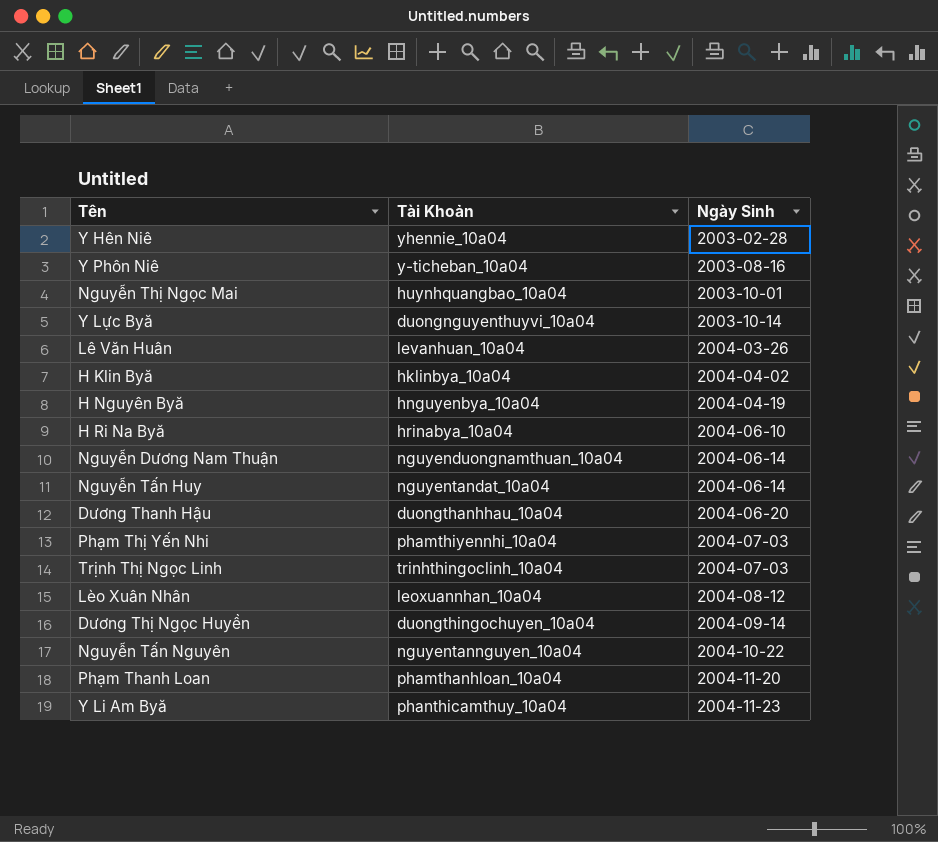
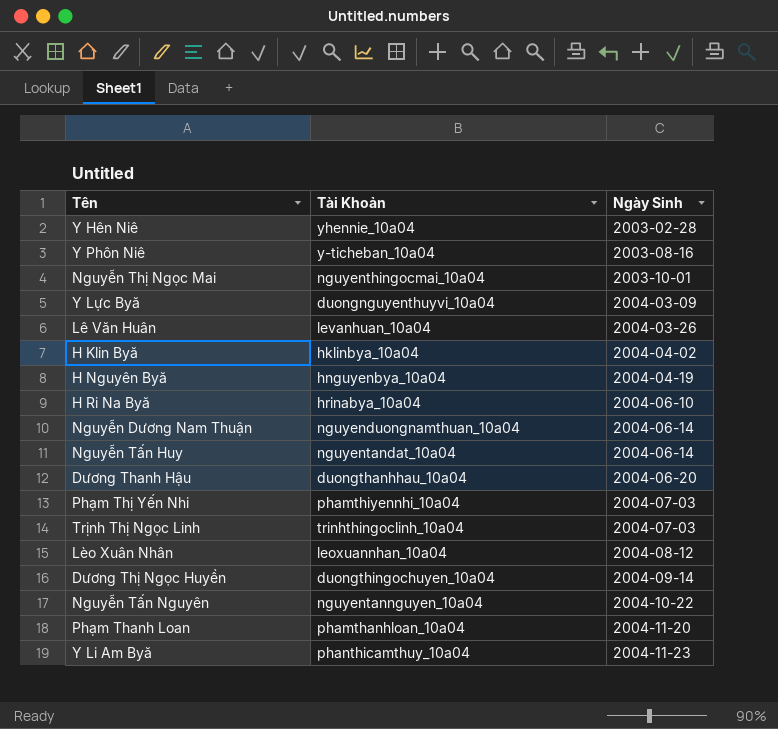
Nguyễn Thị Ngọc Mai | Tài Khoản: huynhquangbao_10a04 -> nguyenthingocmai_10a04
Y Lực Byă | Ngày Sinh: 2003-10-14 -> 2004-03-09

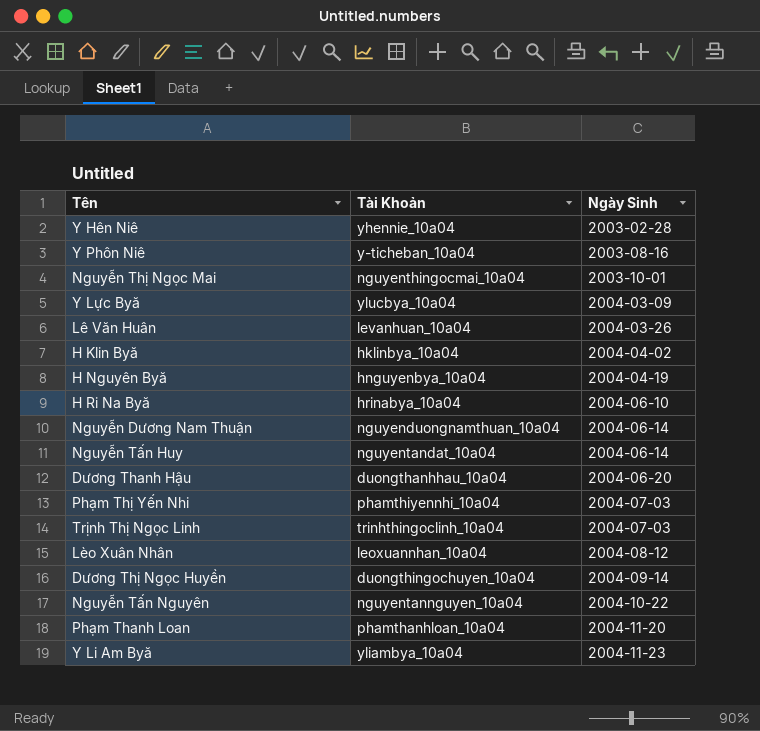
Y Lực Byă | Tài Khoản: duongnguyenthuyvi_10a04 -> ylucbya_10a04
Y Li Am Byă | Tài Khoản: phanthicamthuy_10a04 -> yliambya_10a04

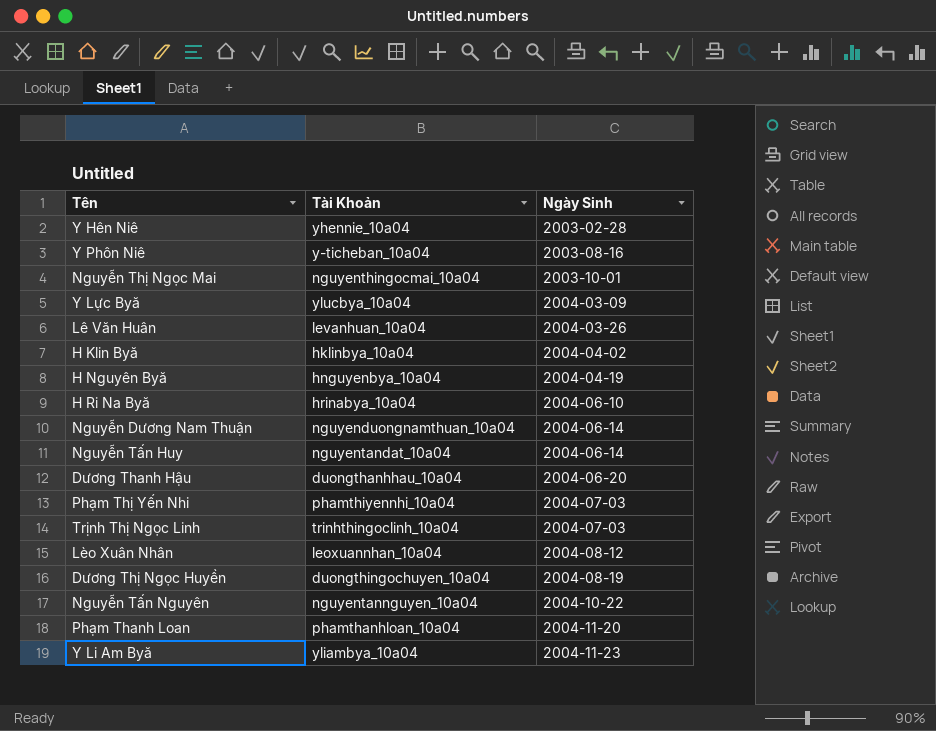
Dương Thị Ngọc Huyền | Ngày Sinh: 2004-09-14 -> 2004-08-19

